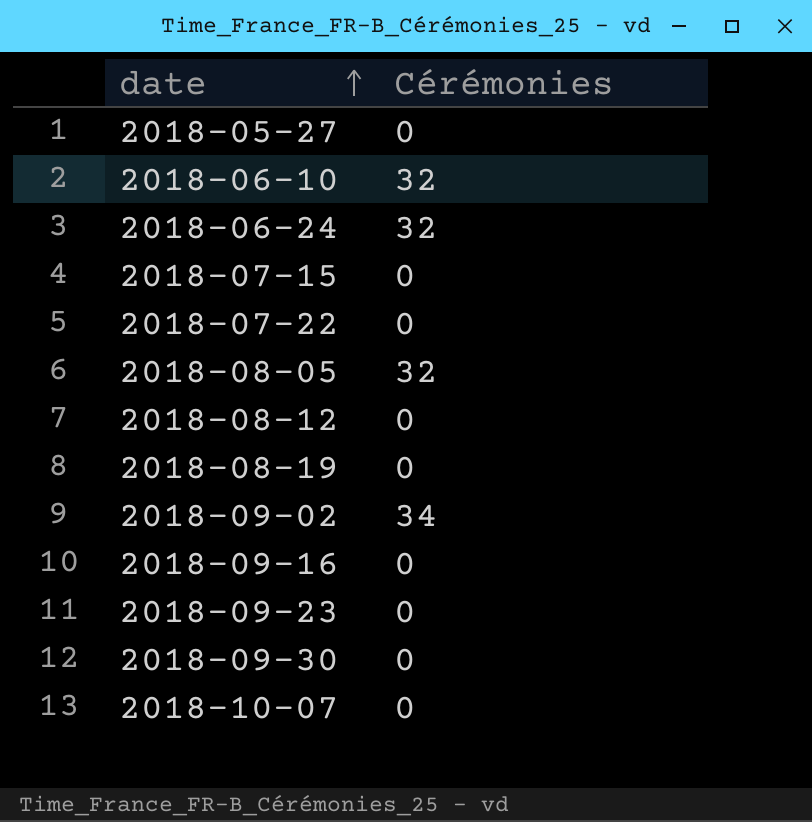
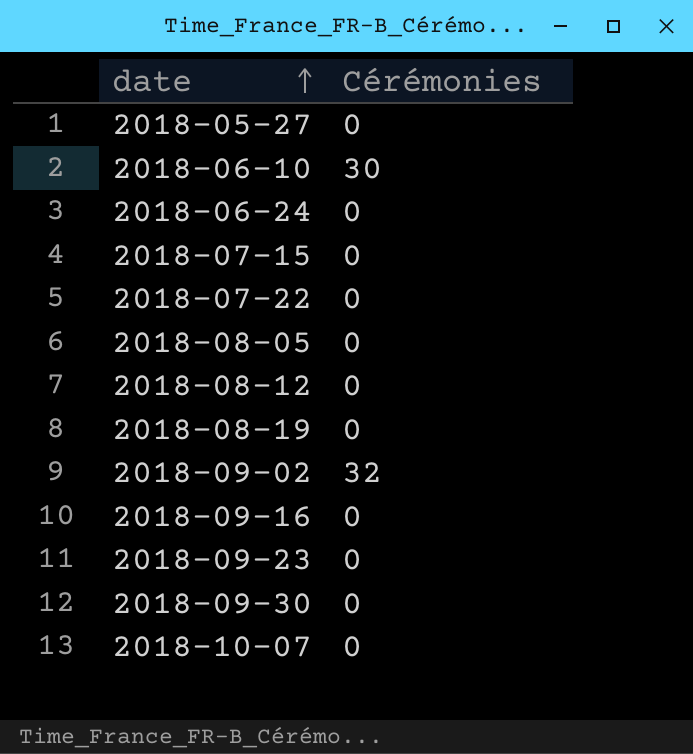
2018-06-10 | Cérémonies: 32 -> 30
2018-06-24 | Cérémonies: 32 -> 0
2018-08-05 | Cérémonies: 32 -> 0
2018-09-02 | Cérémonies: 34 -> 32

